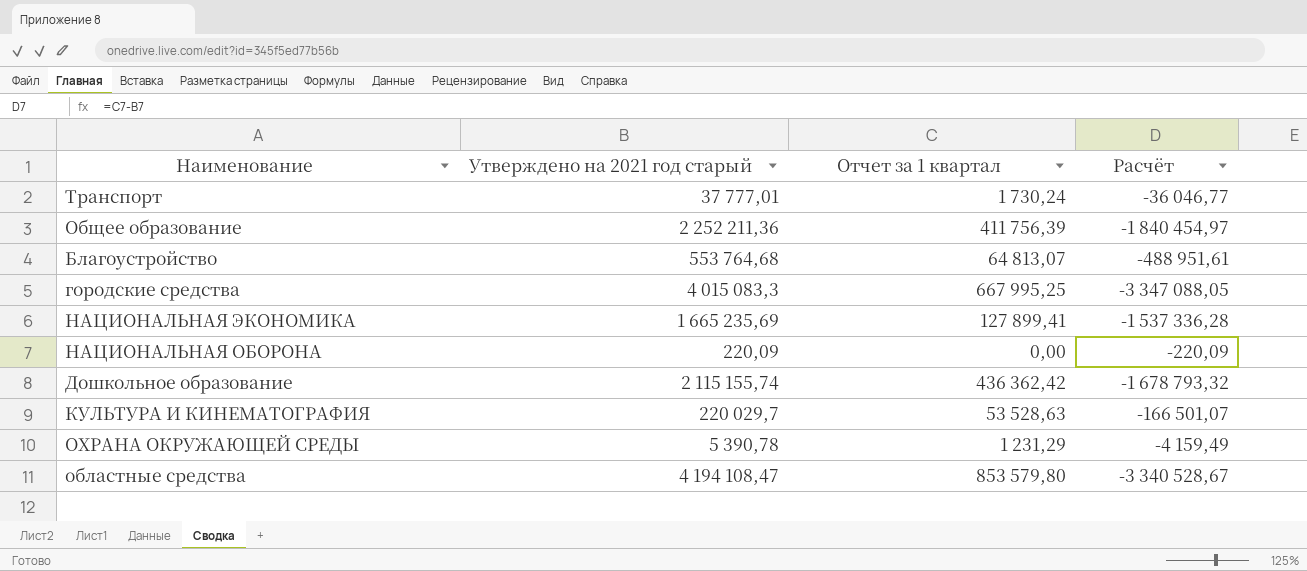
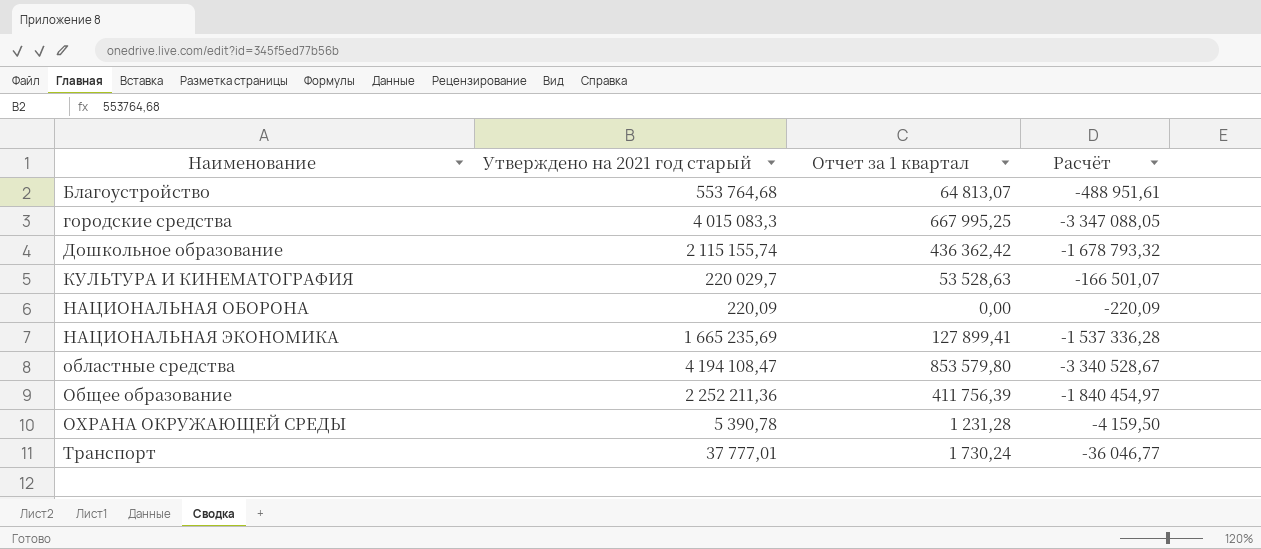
row order: none -> Наименование ascending
ОХРАНА ОКРУЖАЮЩЕЙ СРЕДЫ | Отчет за 1 квартал: 1 231,29 -> 1 231,28
ОХРАНА ОКРУЖАЮЩЕЙ СРЕДЫ | Расчёт: -4 159,49 -> -4 159,50

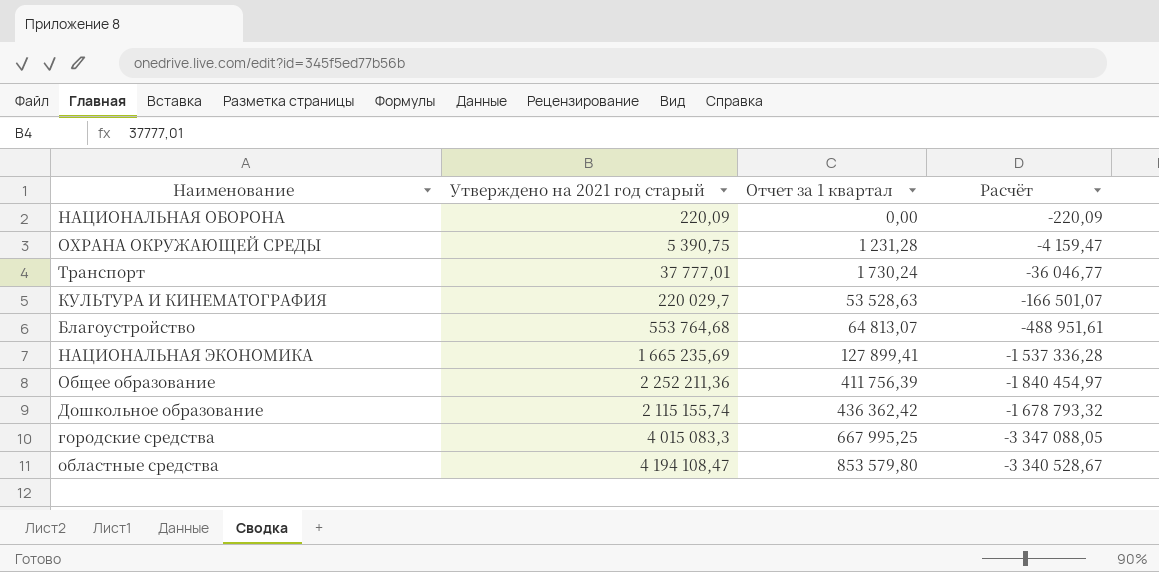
row order: Наименование ascending -> Отчет за 1 квартал ascending
ОХРАНА ОКРУЖАЮЩЕЙ СРЕДЫ | Утверждено на 2021 год старый: 5 390,78 -> 5 390,75
ОХРАНА ОКРУЖАЮЩЕЙ СРЕДЫ | Расчёт: -4 159,50 -> -4 159,47

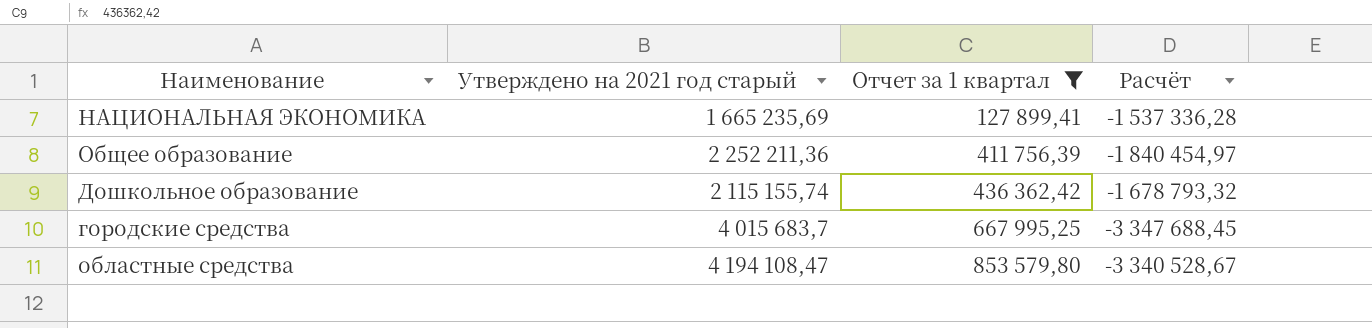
filter: none -> Отчет за 1 квартал >= 127 899,41
городские средства | Утверждено на 2021 год старый: 4 015 083,3 -> 4 015 683,7
городские средства | Расчёт: -3 347 088,05 -> -3 347 688,45

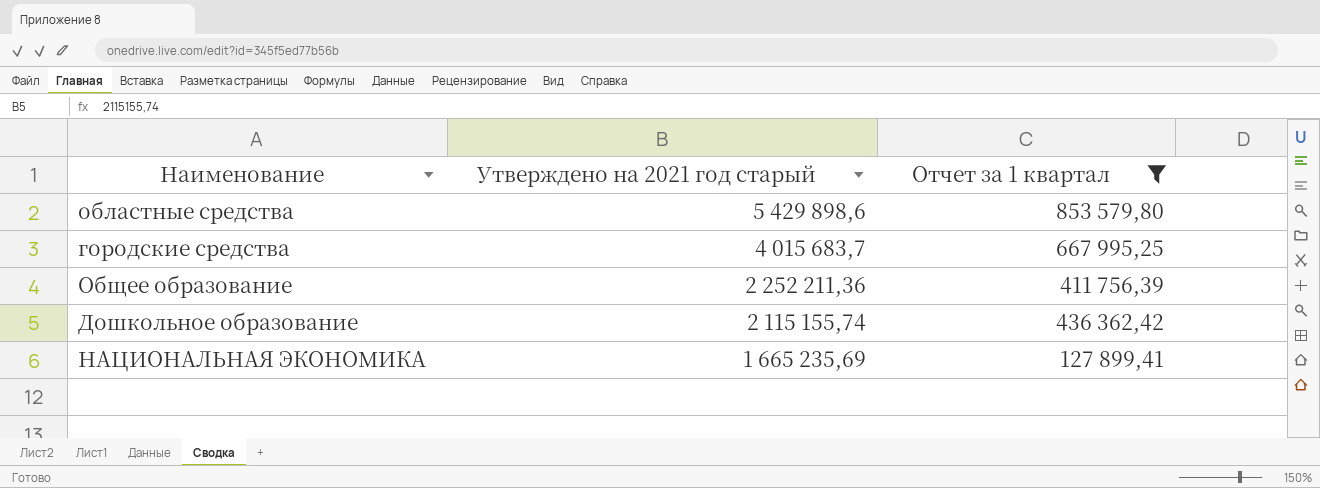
row order: Отчет за 1 квартал ascending -> Утверждено на 2021 год старый descending
column Расчёт | formula: [Отчет за 1 квартал] - [Утверждено на 2021 год старый] -> none
областные средства | Утверждено на 2021 год старый: 4 194 108,47 -> 5 429 898,6

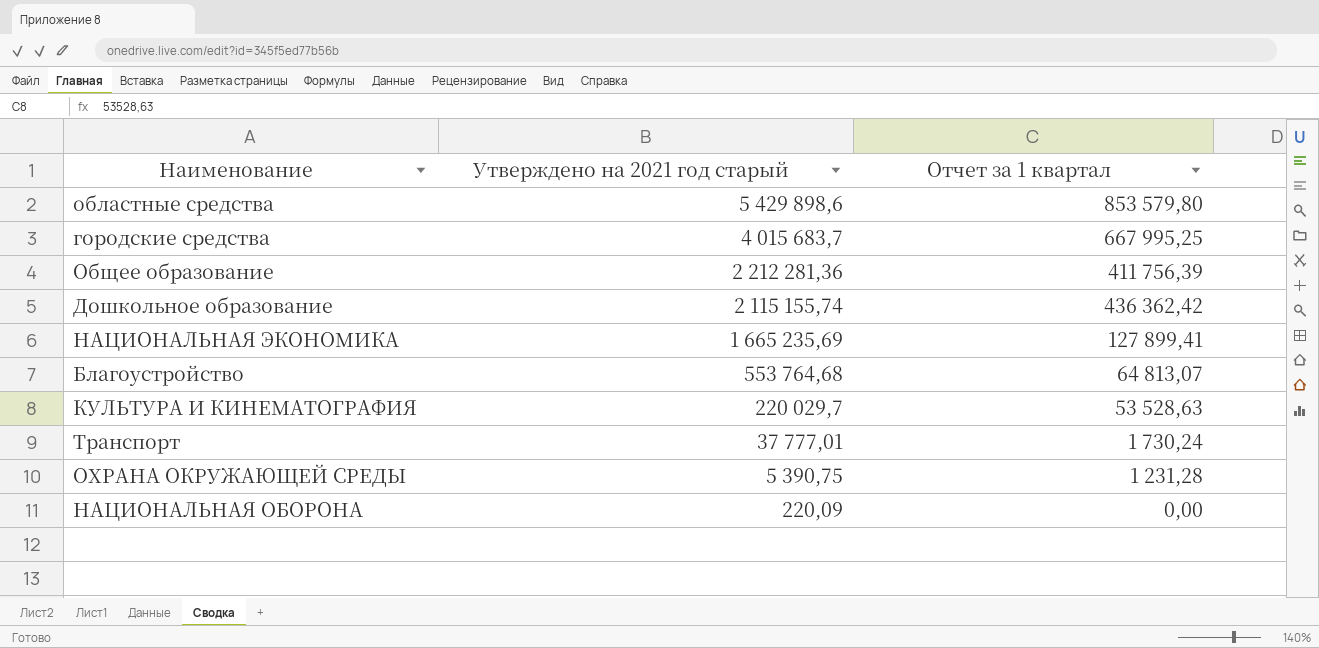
filter: Отчет за 1 квартал >= 127 899,41 -> none
Общее образование | Утверждено на 2021 год старый: 2 252 211,36 -> 2 212 281,36

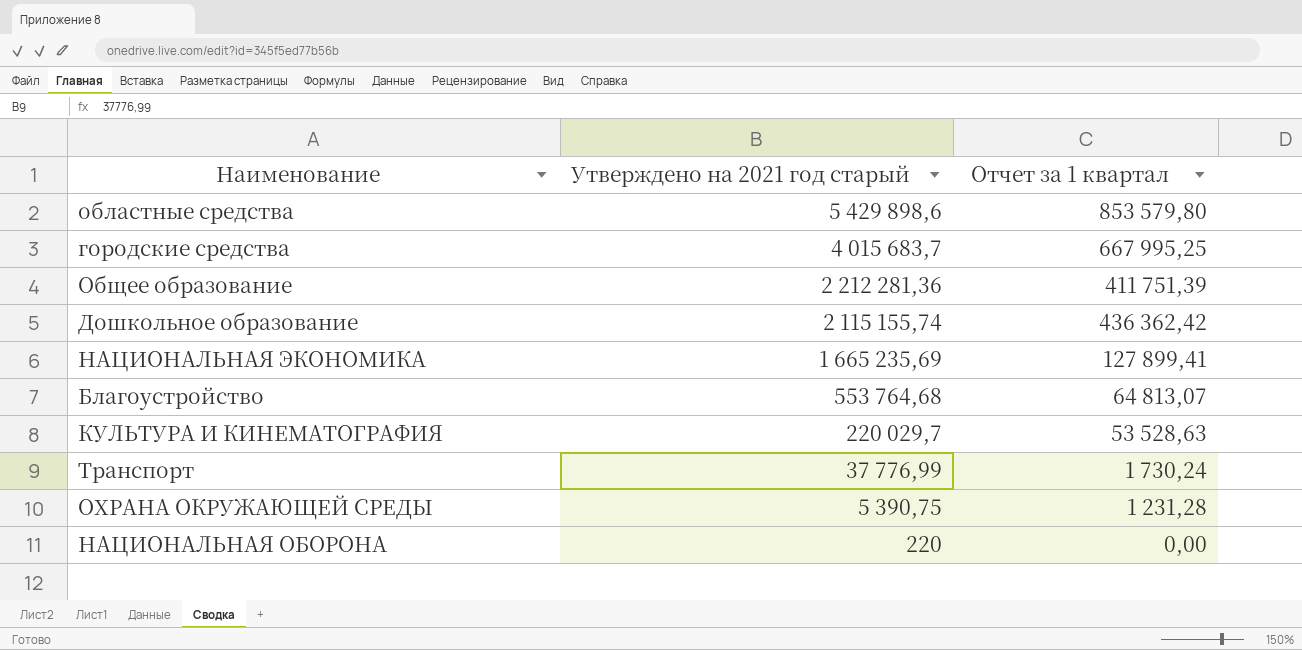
Общее образование | Отчет за 1 квартал: 411 756,39 -> 411 751,39
Транспорт | Утверждено на 2021 год старый: 37 777,01 -> 37 776,99
НАЦИОНАЛЬНАЯ ОБОРОНА | Утверждено на 2021 год старый: 220,09 -> 220

